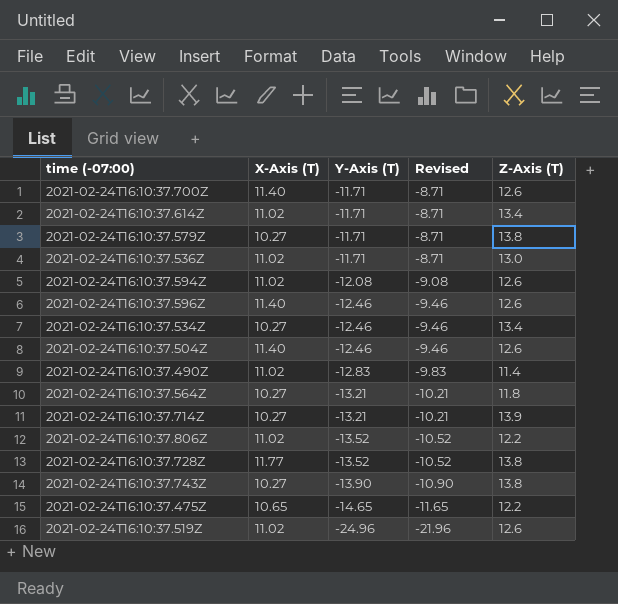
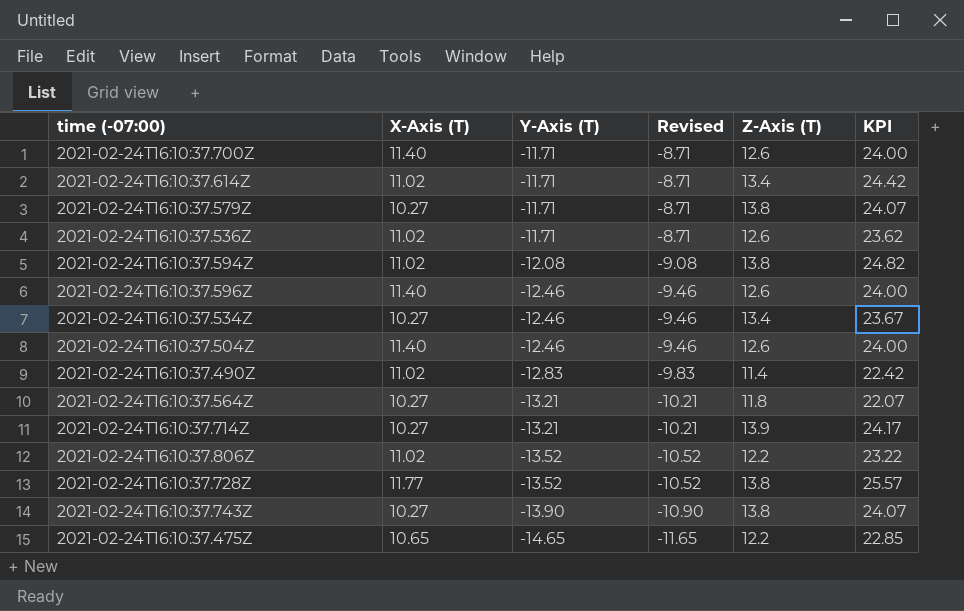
column KPI | formula: none -> [X-Axis (T)] + [Z-Axis (T)]
row 2021-02-24T16:10:37.519Z: 11.02 | -24.96 | -21.96 | 12.6 -> none
2021-02-24T16:10:37.536Z | Z-Axis (T): 13.0 -> 12.6
2021-02-24T16:10:37.594Z | Z-Axis (T): 12.6 -> 13.8

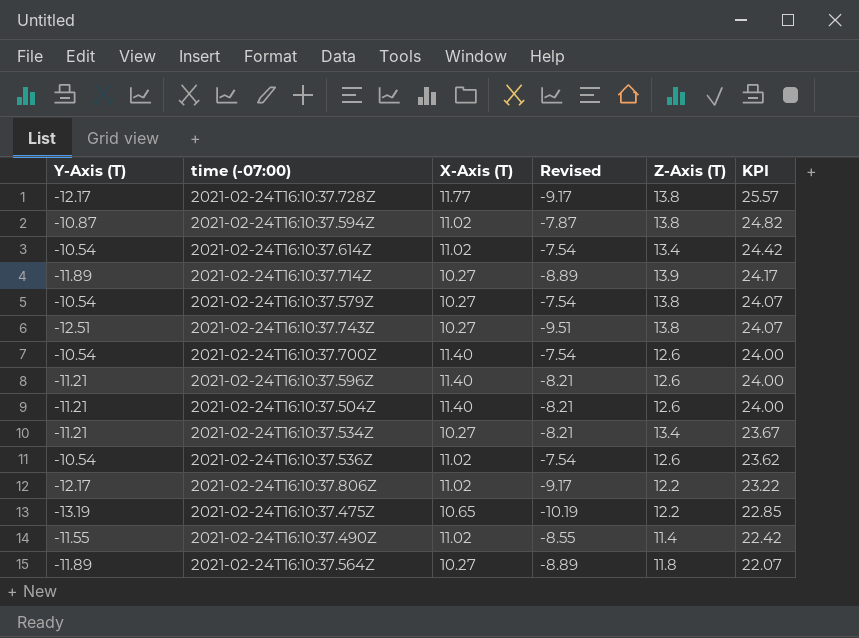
row order: Y-Axis (T) descending -> KPI descending
column Y-Axis (T) | position: 3 -> 1
2021-02-24T16:10:37.728Z | Y-Axis (T): -13.52 -> -12.17
2021-02-24T16:10:37.728Z | Revised: -10.52 -> -9.17
2021-02-24T16:10:37.594Z | Y-Axis (T): -12.08 -> -10.87
2021-02-24T16:10:37.594Z | Revised: -9.08 -> -7.87
2021-02-24T16:10:37.614Z | Y-Axis (T): -11.71 -> -10.54
2021-02-24T16:10:37.614Z | Revised: -8.71 -> -7.54
2021-02-24T16:10:37.714Z | Y-Axis (T): -13.21 -> -11.89
2021-02-24T16:10:37.714Z | Revised: -10.21 -> -8.89
2021-02-24T16:10:37.579Z | Y-Axis (T): -11.71 -> -10.54
2021-02-24T16:10:37.579Z | Revised: -8.71 -> -7.54
2021-02-24T16:10:37.743Z | Y-Axis (T): -13.90 -> -12.51
2021-02-24T16:10:37.743Z | Revised: -10.90 -> -9.51
2021-02-24T16:10:37.700Z | Y-Axis (T): -11.71 -> -10.54
2021-02-24T16:10:37.700Z | Revised: -8.71 -> -7.54
2021-02-24T16:10:37.596Z | Y-Axis (T): -12.46 -> -11.21
2021-02-24T16:10:37.596Z | Revised: -9.46 -> -8.21
2021-02-24T16:10:37.504Z | Y-Axis (T): -12.46 -> -11.21
2021-02-24T16:10:37.504Z | Revised: -9.46 -> -8.21
2021-02-24T16:10:37.534Z | Y-Axis (T): -12.46 -> -11.21
2021-02-24T16:10:37.534Z | Revised: -9.46 -> -8.21
2021-02-24T16:10:37.536Z | Y-Axis (T): -11.71 -> -10.54
2021-02-24T16:10:37.536Z | Revised: -8.71 -> -7.54
2021-02-24T16:10:37.806Z | Y-Axis (T): -13.52 -> -12.17
2021-02-24T16:10:37.806Z | Revised: -10.52 -> -9.17
2021-02-24T16:10:37.475Z | Y-Axis (T): -14.65 -> -13.19
2021-02-24T16:10:37.475Z | Revised: -11.65 -> -10.19
2021-02-24T16:10:37.490Z | Y-Axis (T): -12.83 -> -11.55
2021-02-24T16:10:37.490Z | Revised: -9.83 -> -8.55
2021-02-24T16:10:37.564Z | Y-Axis (T): -13.21 -> -11.89
2021-02-24T16:10:37.564Z | Revised: -10.21 -> -8.89

